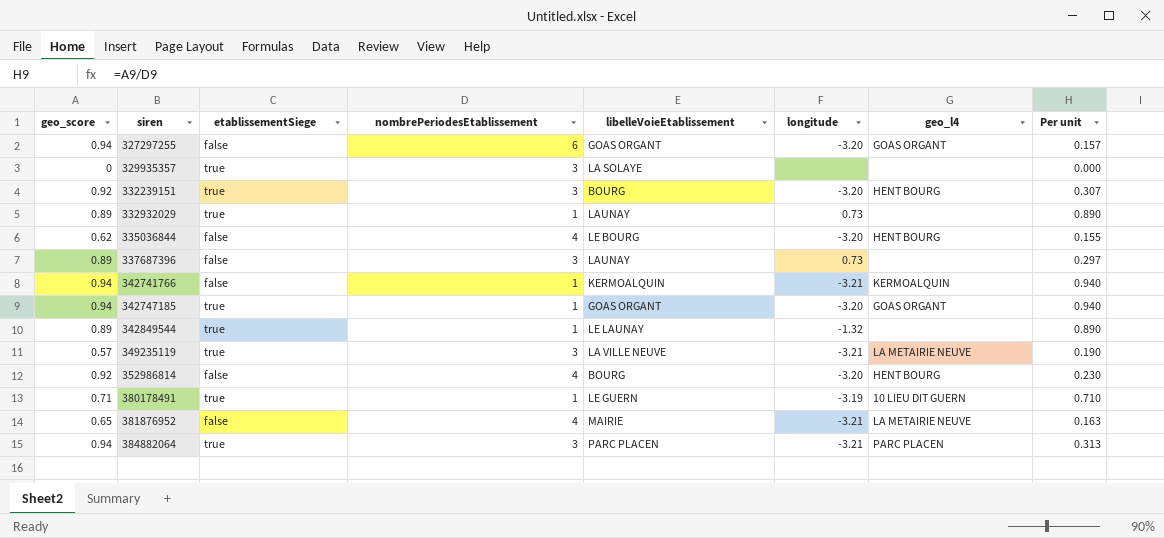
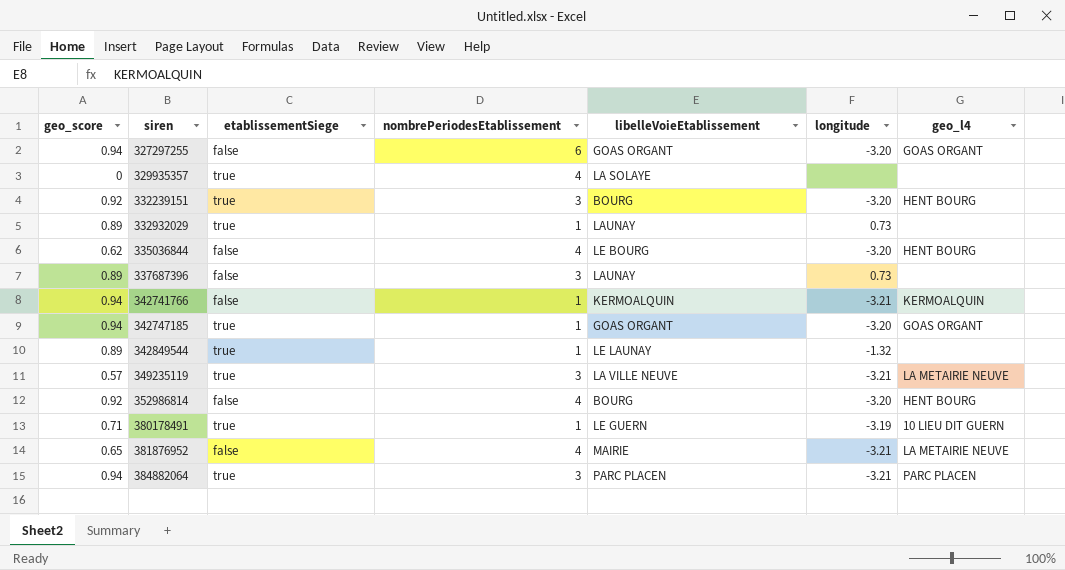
column Per unit | formula: [geo_score] / [nombrePeriodesEtablissement] -> none
329935357 | nombrePeriodesEtablissement: 3 -> 4

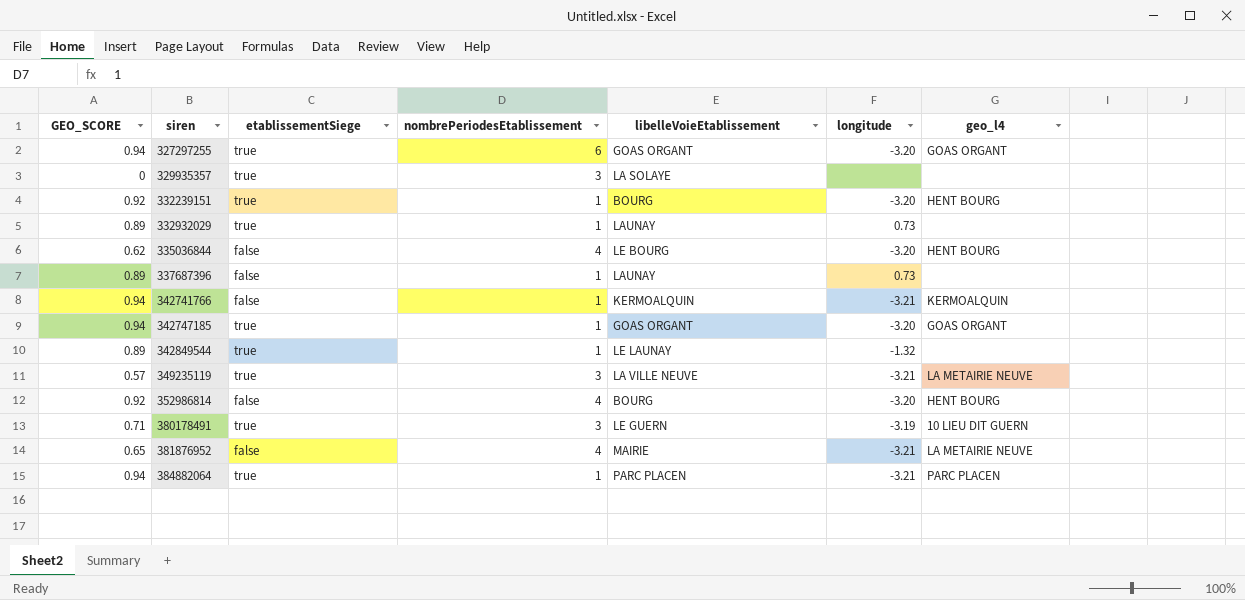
column name: geo_score -> GEO_SCORE
327297255 | etablissementSiege: false -> true
329935357 | nombrePeriodesEtablissement: 4 -> 3
332239151 | nombrePeriodesEtablissement: 3 -> 1
337687396 | nombrePeriodesEtablissement: 3 -> 1
380178491 | nombrePeriodesEtablissement: 1 -> 3
384882064 | nombrePeriodesEtablissement: 3 -> 1

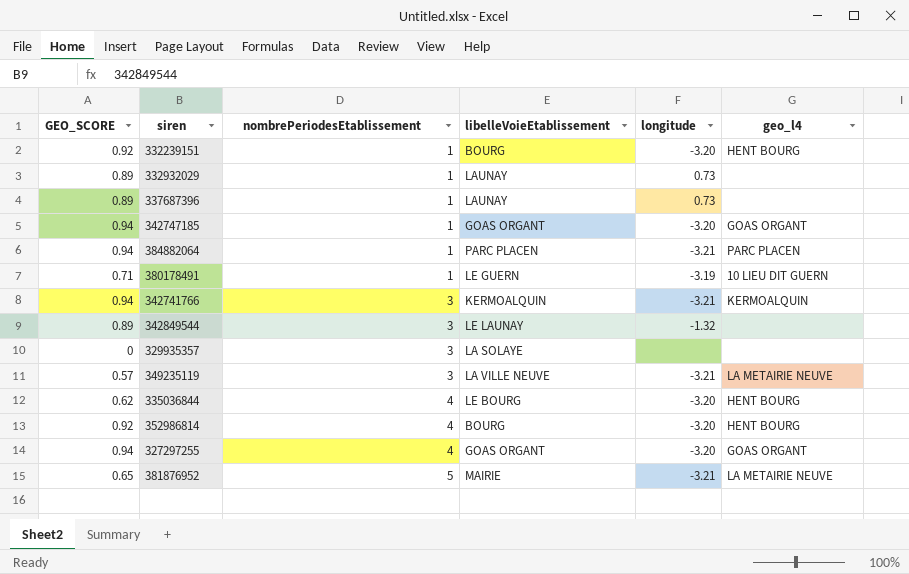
row order: siren ascending -> nombrePeriodesEtablissement ascending
column etablissementSiege | position: 3 -> none
380178491 | nombrePeriodesEtablissement: 3 -> 1
342741766 | nombrePeriodesEtablissement: 1 -> 3
342849544 | nombrePeriodesEtablissement: 1 -> 3
327297255 | nombrePeriodesEtablissement: 6 -> 4
381876952 | nombrePeriodesEtablissement: 4 -> 5

